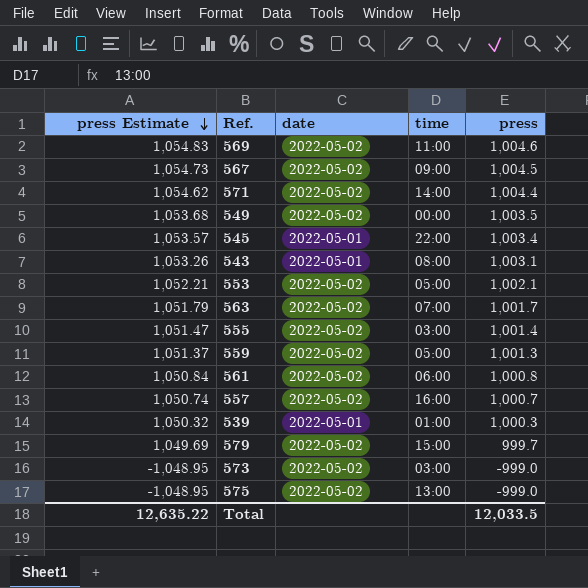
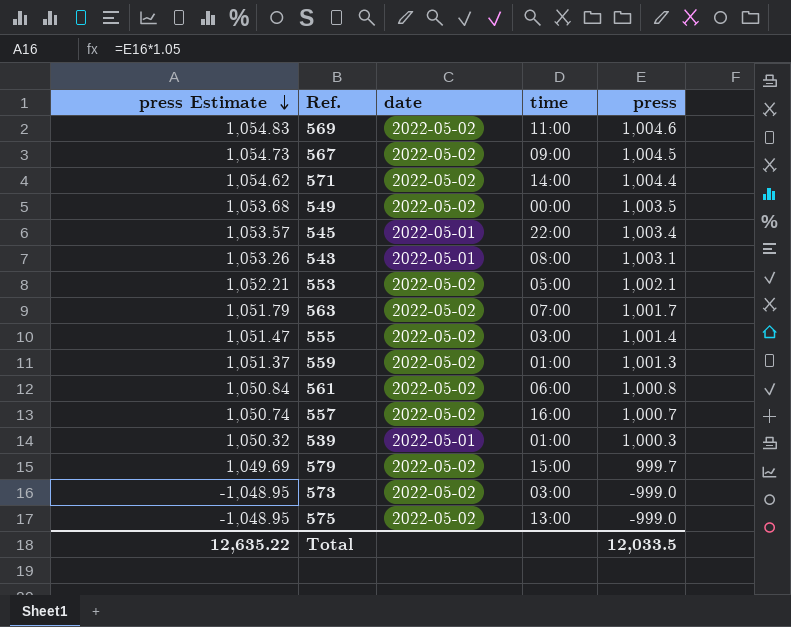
559 | time: 05:00 -> 01:00

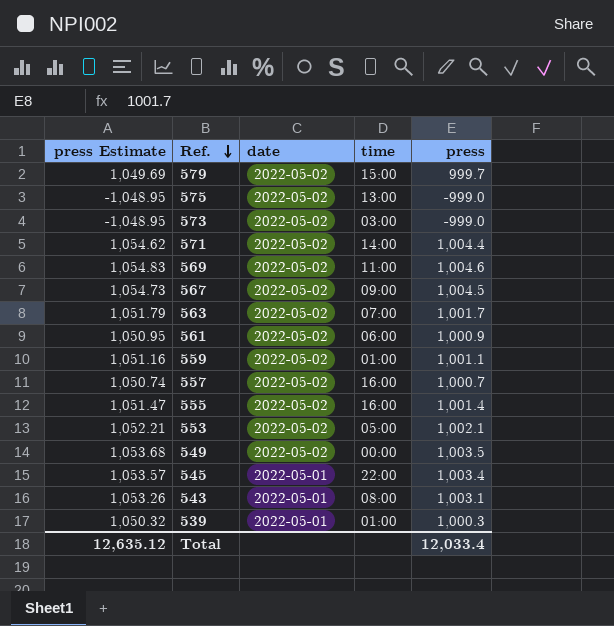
row order: press Estimate descending -> Ref. descending
561 | press Estimate: 1,050.84 -> 1,050.95
561 | press: 1,000.8 -> 1,000.9
559 | press Estimate: 1,051.37 -> 1,051.16
559 | press: 1,001.3 -> 1,001.1
555 | time: 03:00 -> 16:00
Total | press Estimate: 12,635.22 -> 12,635.12
Total | press: 12,033.5 -> 12,033.4

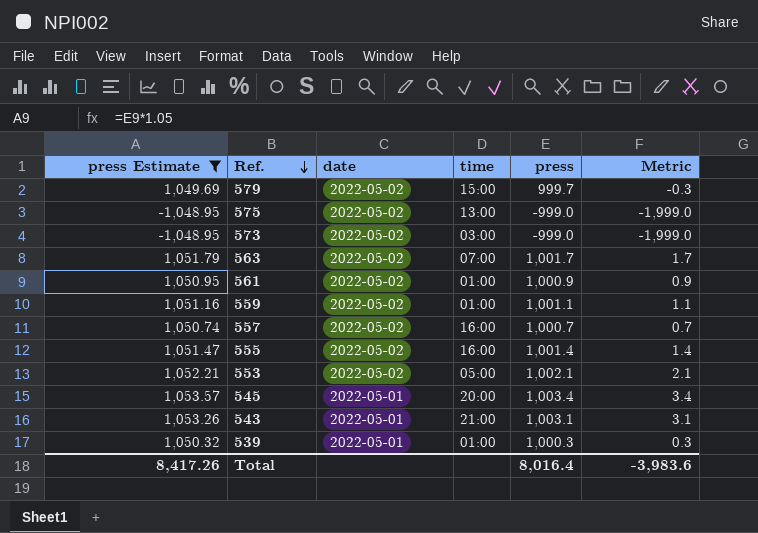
filter: none -> press Estimate <= 1,053.57
column Metric | formula: none -> [press] - 1000
561 | time: 06:00 -> 01:00
545 | time: 22:00 -> 20:00
543 | time: 08:00 -> 21:00
Total | press Estimate: 12,635.12 -> 8,417.26
Total | press: 12,033.4 -> 8,016.4

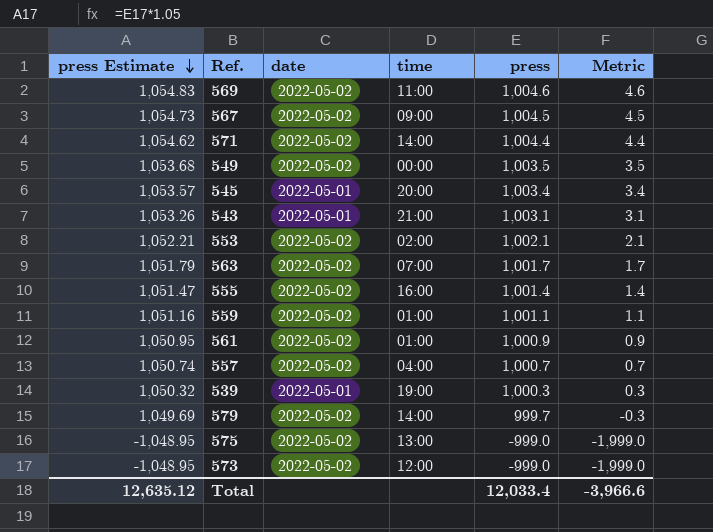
filter: press Estimate <= 1,053.57 -> none
row order: Ref. descending -> press Estimate descending
553 | time: 05:00 -> 02:00
557 | time: 16:00 -> 04:00
539 | time: 01:00 -> 19:00
579 | time: 15:00 -> 14:00
573 | time: 03:00 -> 12:00
Total | press Estimate: 8,417.26 -> 12,635.12
Total | press: 8,016.4 -> 12,033.4
Total | Metric: -3,983.6 -> -3,966.6

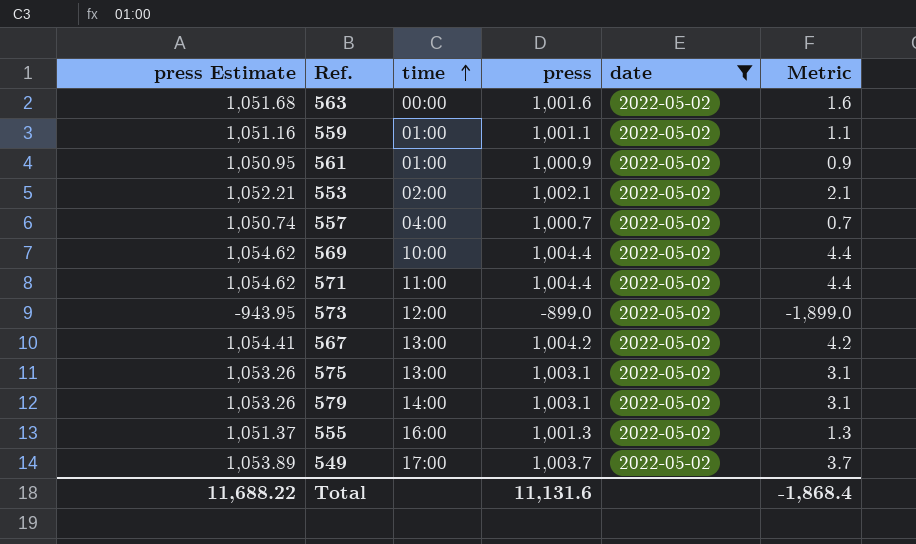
filter: none -> date = 2022-05-02
row order: press Estimate descending -> time ascending
column date | position: 3 -> 5
563 | press Estimate: 1,051.79 -> 1,051.68
563 | time: 07:00 -> 00:00
563 | press: 1,001.7 -> 1,001.6
563 | Metric: 1.7 -> 1.6
569 | press Estimate: 1,054.83 -> 1,054.62
569 | time: 11:00 -> 10:00
569 | press: 1,004.6 -> 1,004.4
569 | Metric: 4.6 -> 4.4
571 | time: 14:00 -> 11:00
573 | press Estimate: -1,048.95 -> -943.95
573 | press: -999.0 -> -899.0
573 | Metric: -1,999.0 -> -1,899.0
567 | press Estimate: 1,054.73 -> 1,054.41
567 | time: 09:00 -> 13:00
567 | press: 1,004.5 -> 1,004.2
567 | Metric: 4.5 -> 4.2
575 | press Estimate: -1,048.95 -> 1,053.26
575 | press: -999.0 -> 1,003.1
575 | Metric: -1,999.0 -> 3.1
579 | press Estimate: 1,049.69 -> 1,053.26
579 | press: 999.7 -> 1,003.1
579 | Metric: -0.3 -> 3.1
555 | press Estimate: 1,051.47 -> 1,051.37
555 | press: 1,001.4 -> 1,001.3
555 | Metric: 1.4 -> 1.3
549 | press Estimate: 1,053.68 -> 1,053.89
549 | time: 00:00 -> 17:00
549 | press: 1,003.5 -> 1,003.7
549 | Metric: 3.5 -> 3.7
Total | press Estimate: 12,635.12 -> 11,688.22
Total | press: 12,033.4 -> 11,131.6
Total | Metric: -3,966.6 -> -1,868.4

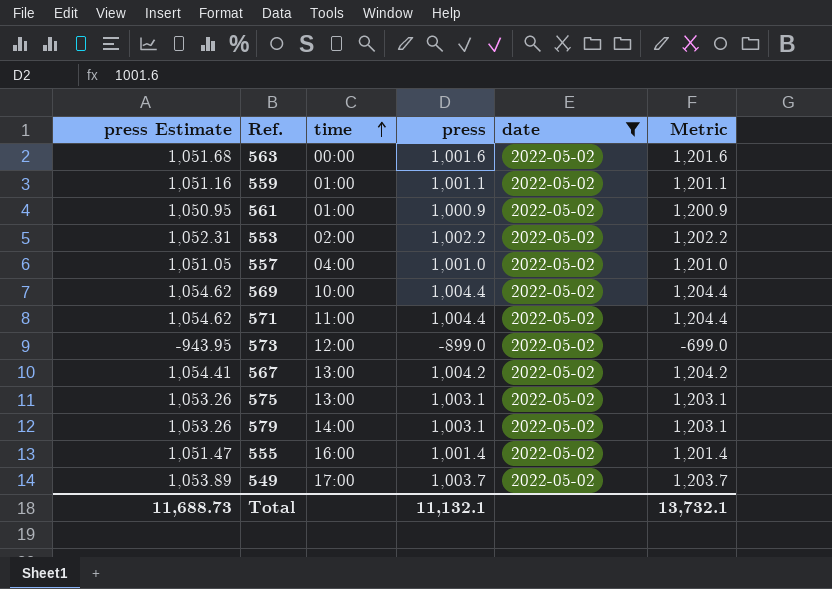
column Metric | formula: [press] - 1000 -> [press] + 200
553 | press Estimate: 1,052.21 -> 1,052.31
553 | press: 1,002.1 -> 1,002.2
557 | press Estimate: 1,050.74 -> 1,051.05
557 | press: 1,000.7 -> 1,001.0
555 | press Estimate: 1,051.37 -> 1,051.47
555 | press: 1,001.3 -> 1,001.4
Total | press Estimate: 11,688.22 -> 11,688.73
Total | press: 11,131.6 -> 11,132.1
Total | Metric: -1,868.4 -> 13,732.1

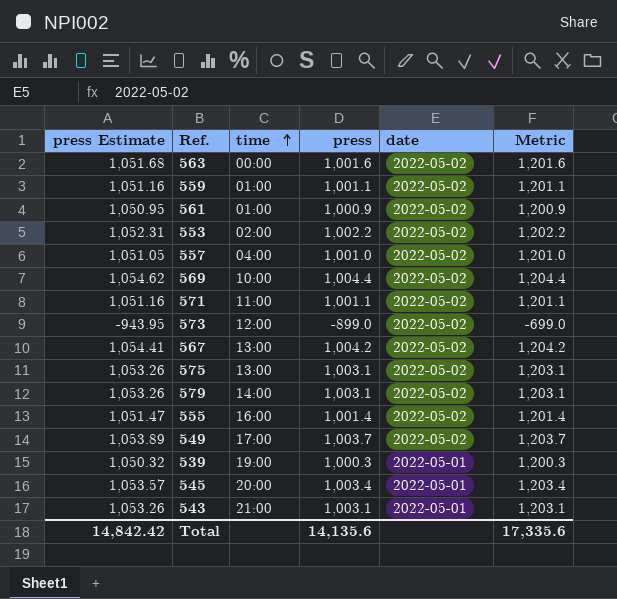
filter: date = 2022-05-02 -> none
571 | press Estimate: 1,054.62 -> 1,051.16
571 | press: 1,004.4 -> 1,001.1
571 | Metric: 1,204.4 -> 1,201.1
Total | press Estimate: 11,688.73 -> 14,842.42
Total | press: 11,132.1 -> 14,135.6
Total | Metric: 13,732.1 -> 17,335.6

